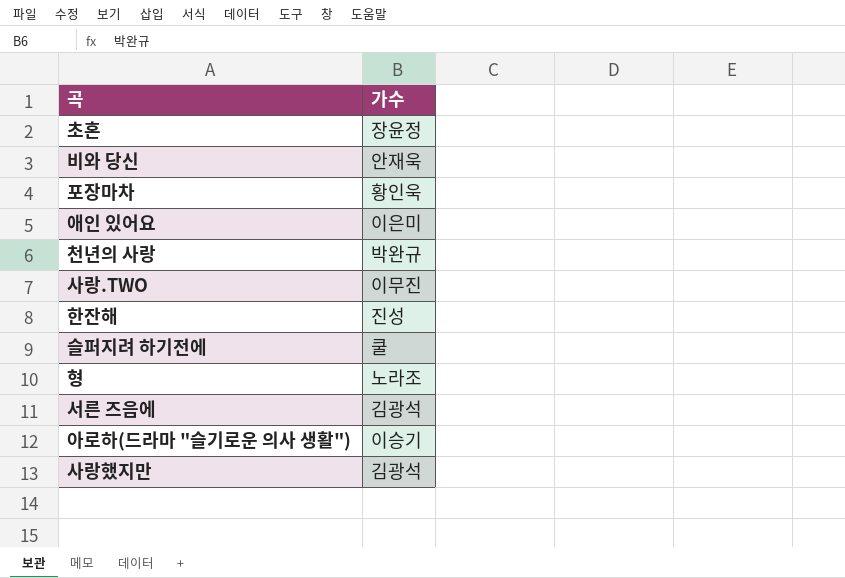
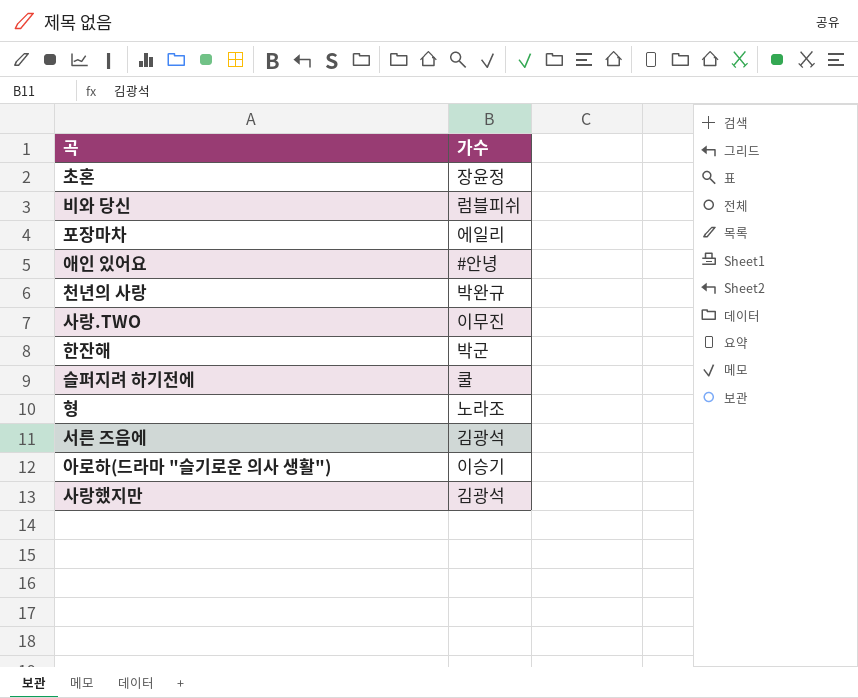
비와 당신 | 가수: 안재욱 -> 럼블피쉬
포장마차 | 가수: 황인욱 -> 에일리
애인 있어요 | 가수: 이은미 -> #안녕
한잔해 | 가수: 진성 -> 박군

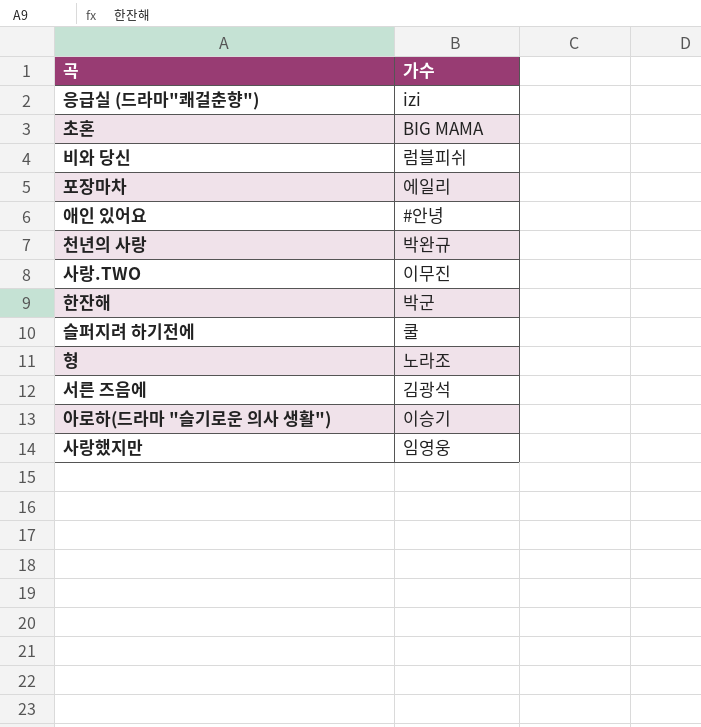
row 응급실 (드라마"쾌걸춘향"): none -> izi
초혼 | 가수: 장윤정 -> BIG MAMA
사랑했지만 | 가수: 김광석 -> 임영웅

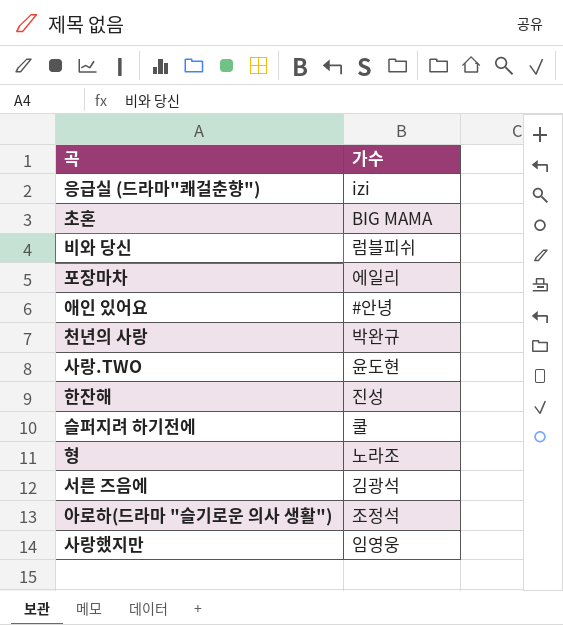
사랑.TWO | 가수: 이무진 -> 윤도현
한잔해 | 가수: 박군 -> 진성
아로하(드라마 "슬기로운 의사 생활") | 가수: 이승기 -> 조정석

